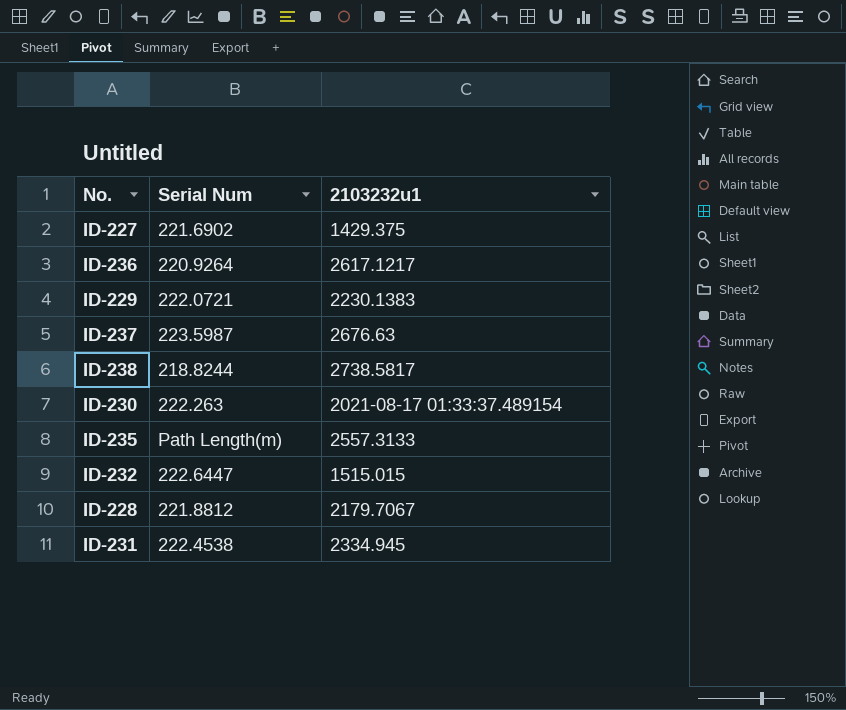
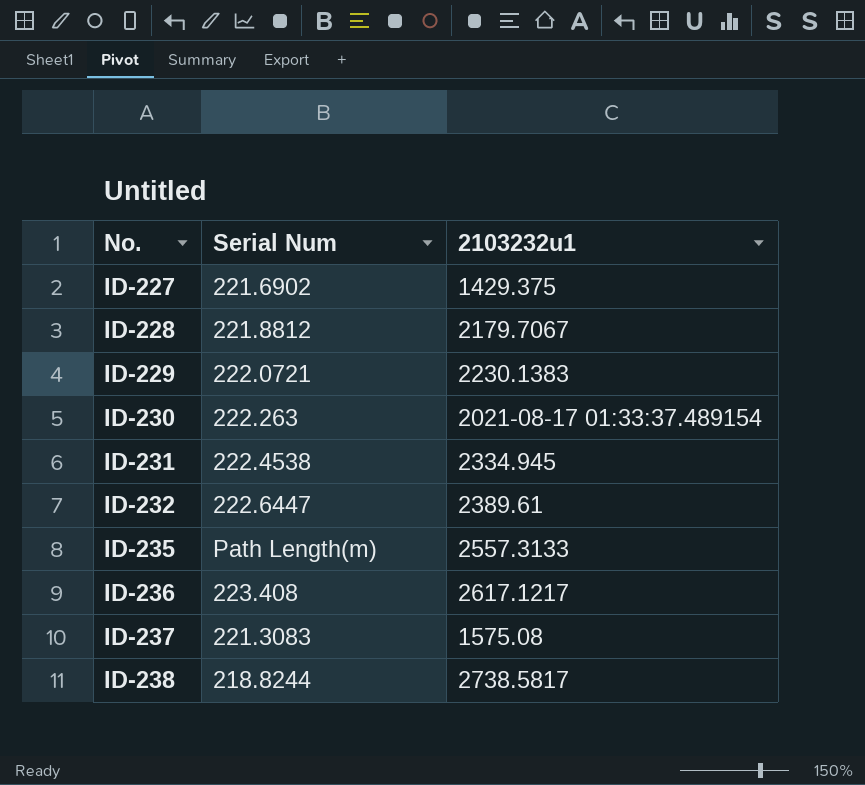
row order: none -> No. ascending
ID-232 | 2103232u1: 1515.015 -> 2389.61
ID-236 | Serial Num: 220.9264 -> 223.408
ID-237 | Serial Num: 223.5987 -> 221.3083
ID-237 | 2103232u1: 2676.63 -> 1575.08

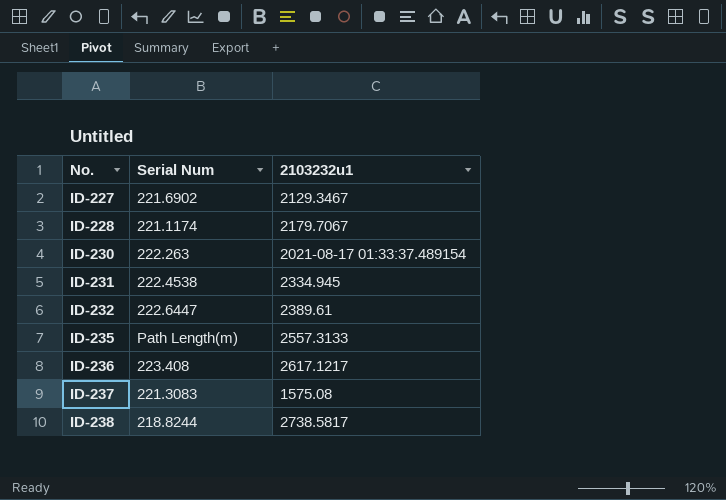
row ID-229: 222.0721 | 2230.1383 -> none
ID-227 | 2103232u1: 1429.375 -> 2129.3467
ID-228 | Serial Num: 221.8812 -> 221.1174

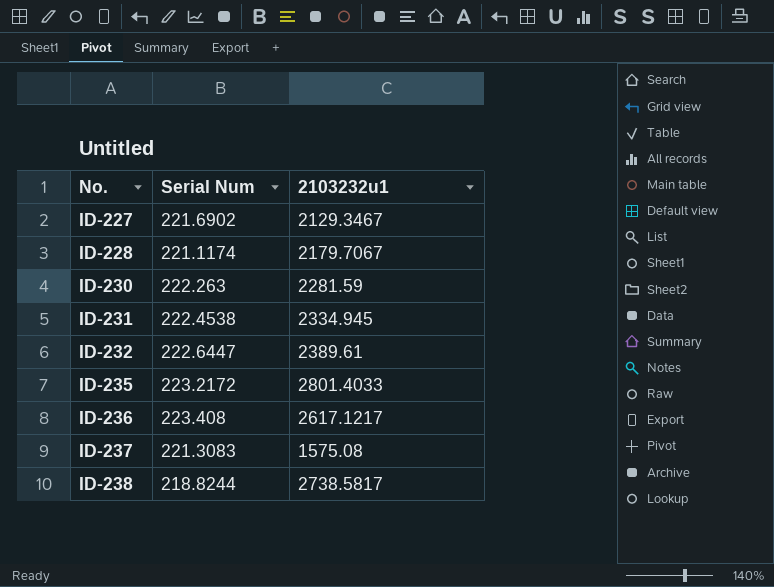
ID-230 | 2103232u1: 2021-08-17 01:33:37.489154 -> 2281.59
ID-235 | Serial Num: Path Length(m) -> 223.2172
ID-235 | 2103232u1: 2557.3133 -> 2801.4033

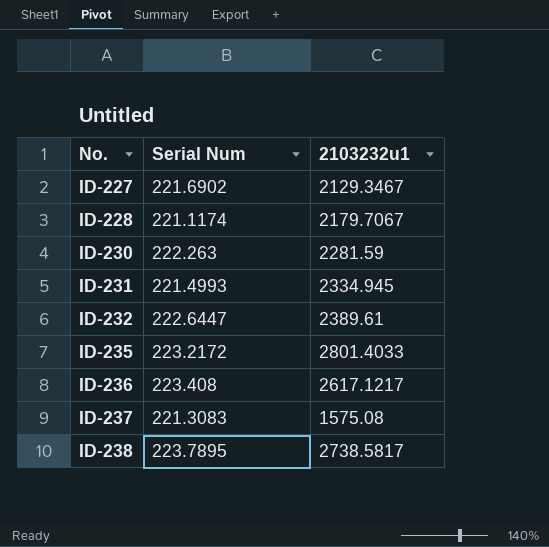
ID-231 | Serial Num: 222.4538 -> 221.4993
ID-238 | Serial Num: 218.8244 -> 223.7895

